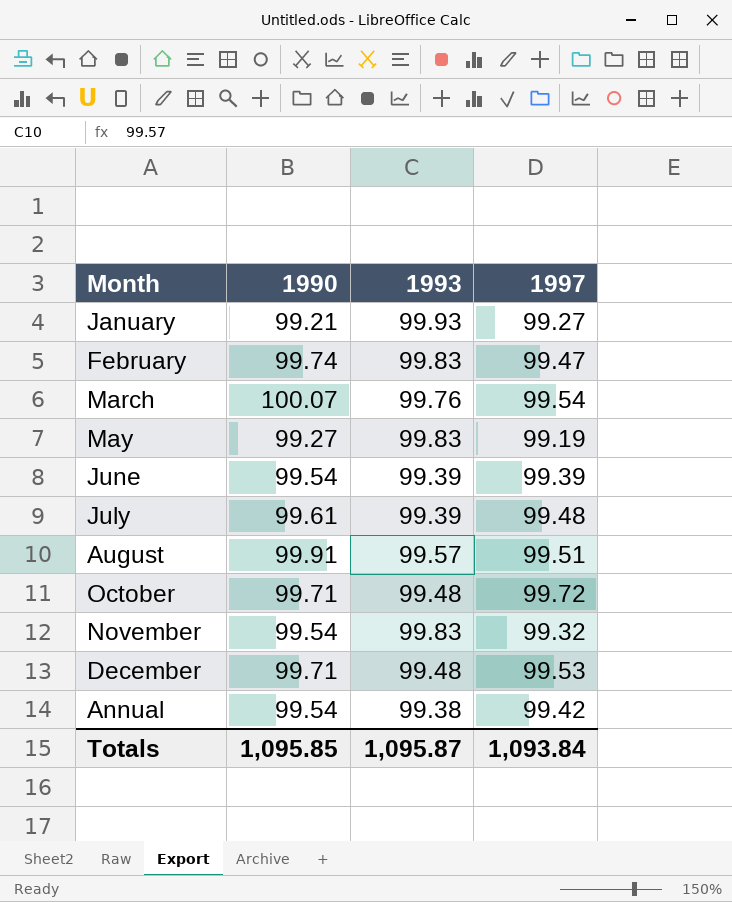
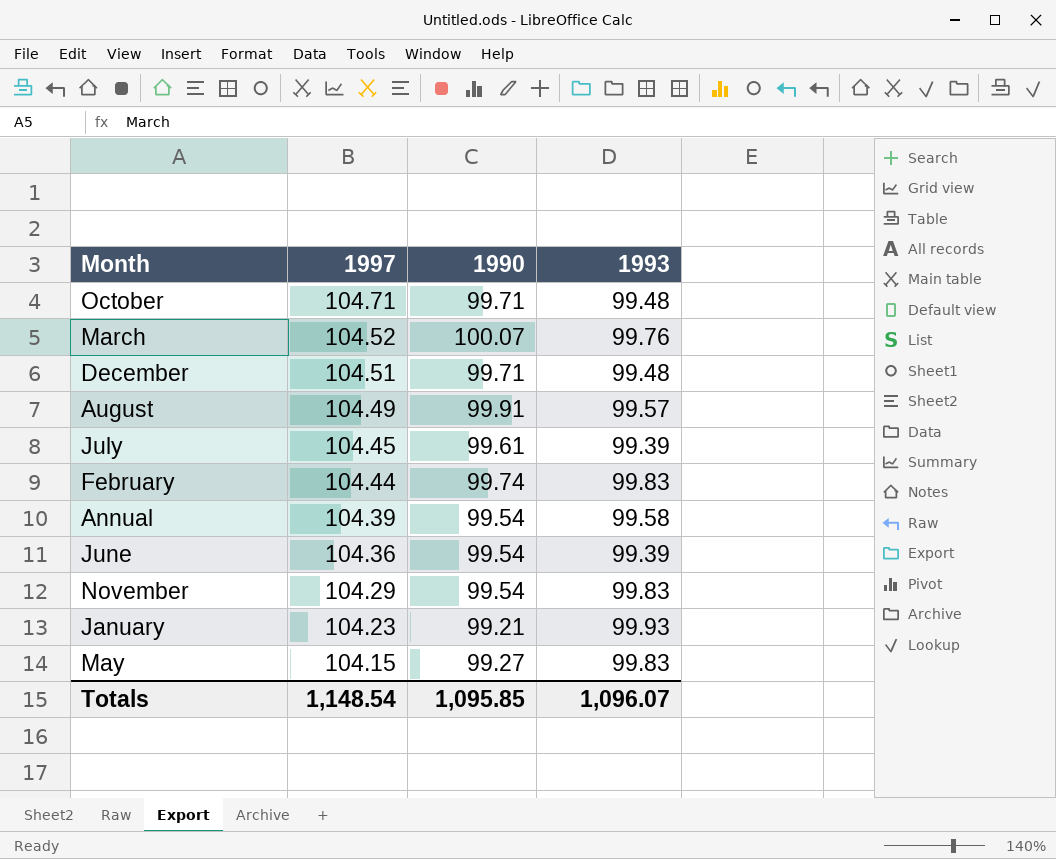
row order: none -> 1997 descending
column 1997 | position: 4 -> 2
October | 1997: 99.72 -> 104.71
March | 1997: 99.54 -> 104.52
December | 1997: 99.53 -> 104.51
August | 1997: 99.51 -> 104.49
July | 1997: 99.48 -> 104.45
February | 1997: 99.47 -> 104.44
Annual | 1997: 99.42 -> 104.39
Annual | 1993: 99.38 -> 99.58
June | 1997: 99.39 -> 104.36
November | 1997: 99.32 -> 104.29
January | 1997: 99.27 -> 104.23
May | 1997: 99.19 -> 104.15
Totals | 1997: 1,093.84 -> 1,148.54
Totals | 1993: 1,095.87 -> 1,096.07

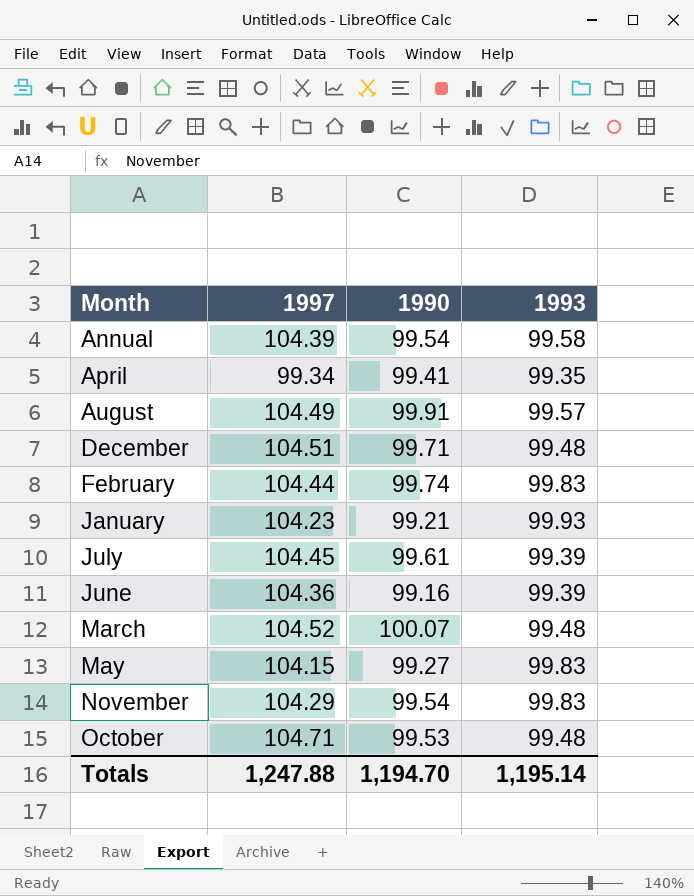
row order: 1997 descending -> Month ascending
row April: none -> 99.34 | 99.41 | 99.35
June | 1990: 99.54 -> 99.16
March | 1993: 99.76 -> 99.48
October | 1990: 99.71 -> 99.53
Totals | 1997: 1,148.54 -> 1,247.88
Totals | 1990: 1,095.85 -> 1,194.70
Totals | 1993: 1,096.07 -> 1,195.14

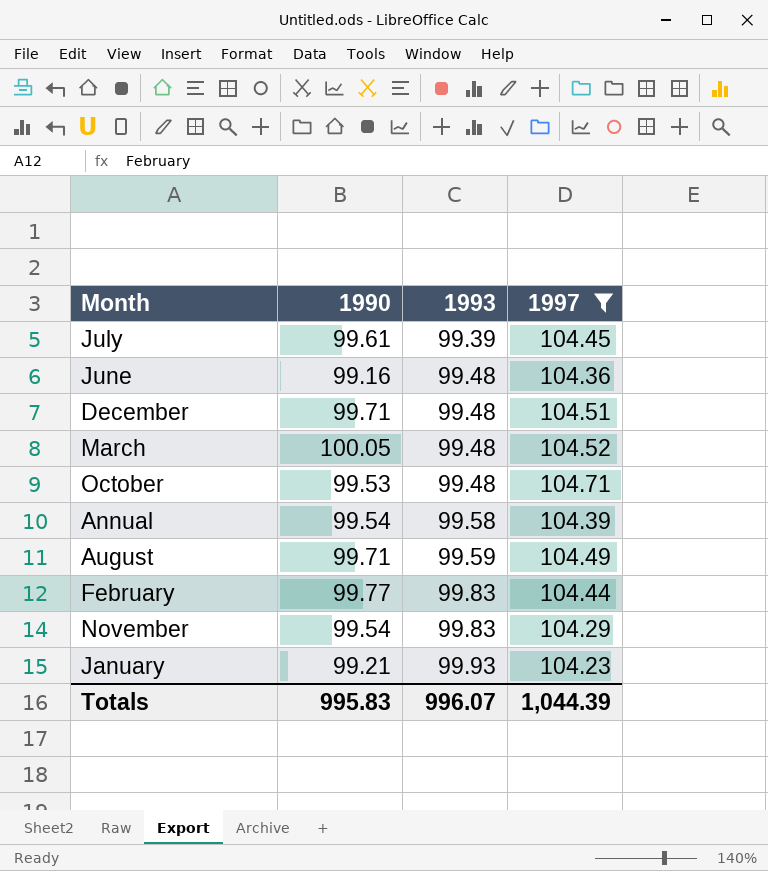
filter: none -> 1997 >= 104.23
row order: Month ascending -> 1993 ascending
column 1997 | position: 2 -> 4
June | 1993: 99.39 -> 99.48
March | 1990: 100.07 -> 100.05
August | 1990: 99.91 -> 99.71
August | 1993: 99.57 -> 99.59
February | 1990: 99.74 -> 99.77
Totals | 1990: 1,194.70 -> 995.83
Totals | 1993: 1,195.14 -> 996.07
Totals | 1997: 1,247.88 -> 1,044.39

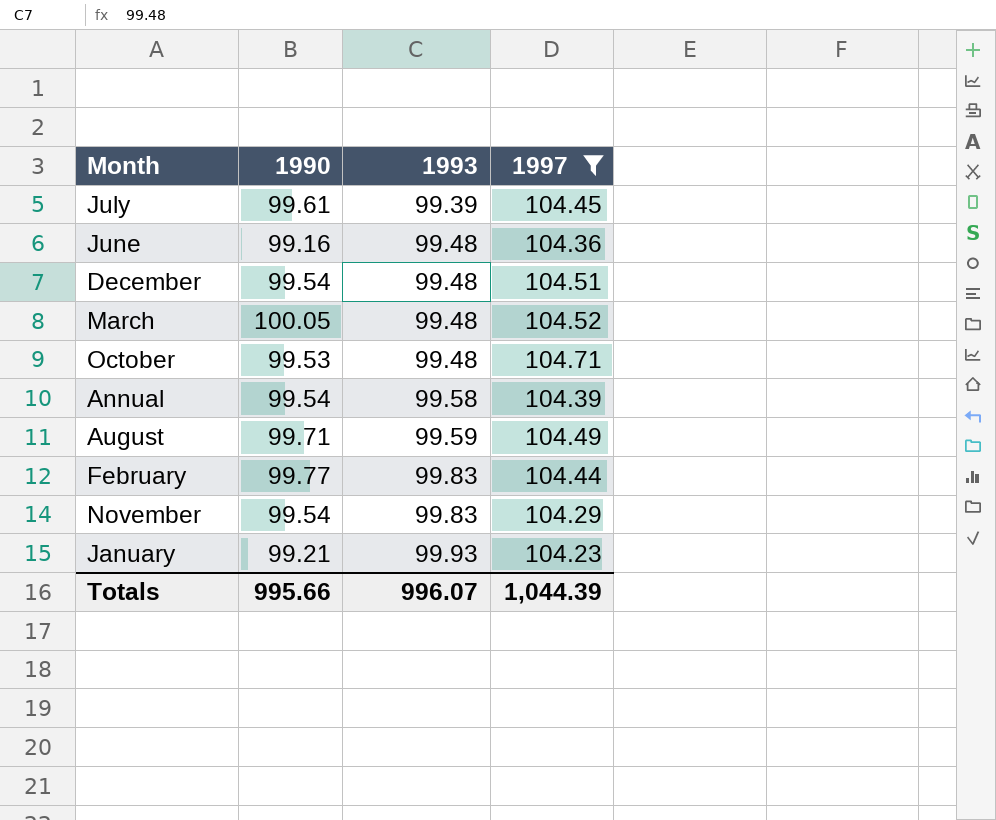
December | 1990: 99.71 -> 99.54
Totals | 1990: 995.83 -> 995.66

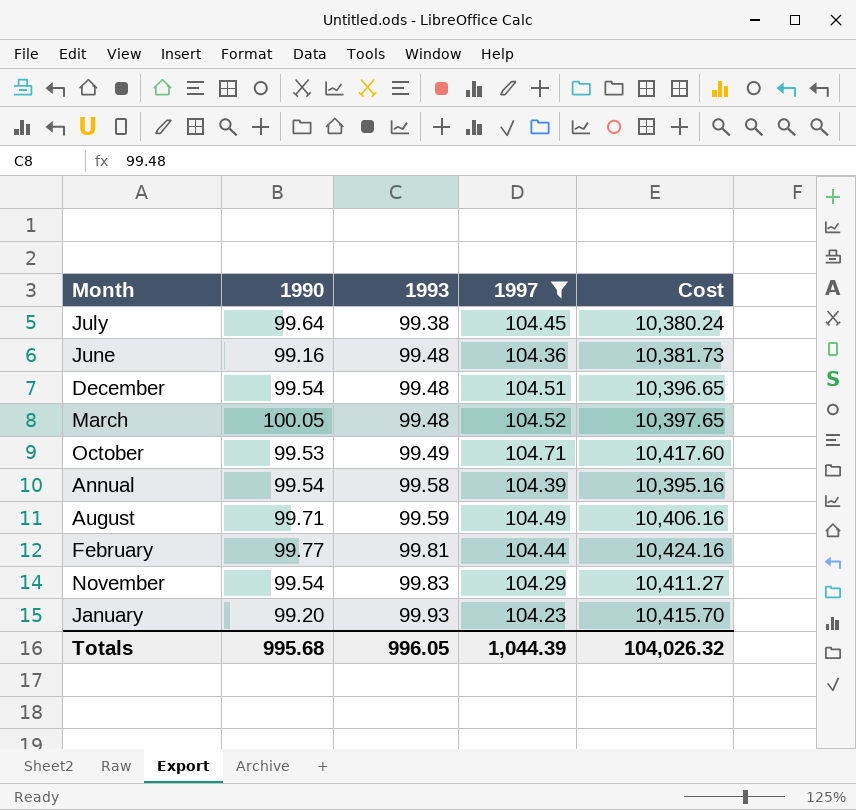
column Cost | formula: none -> [1993] * [1997]
July | 1990: 99.61 -> 99.64
July | 1993: 99.39 -> 99.38
October | 1993: 99.48 -> 99.49
February | 1993: 99.83 -> 99.81
January | 1990: 99.21 -> 99.20
Totals | 1990: 995.66 -> 995.68
Totals | 1993: 996.07 -> 996.05

